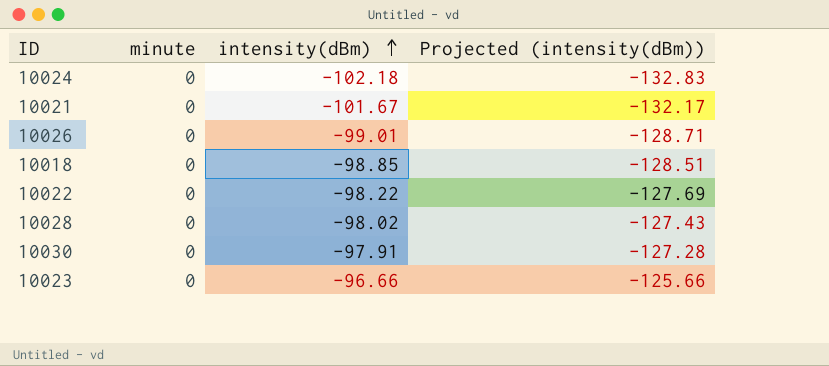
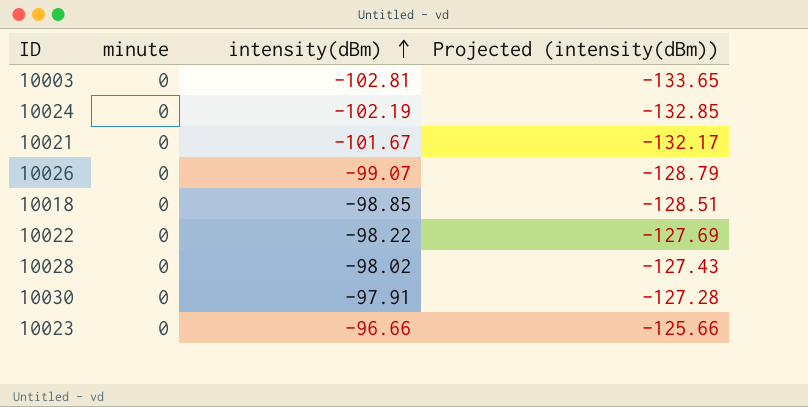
row 10003: none -> 0 | -102.81 | -133.65
10024 | intensity(dBm): -102.18 -> -102.19
10024 | Projected (intensity(dBm)): -132.83 -> -132.85
10026 | intensity(dBm): -99.01 -> -99.07
10026 | Projected (intensity(dBm)): -128.71 -> -128.79

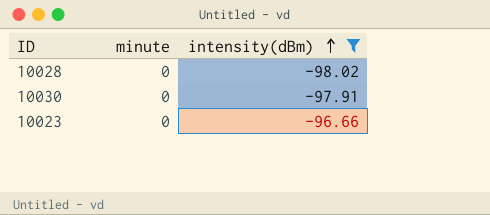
filter: none -> intensity(dBm) >= -98.02
column Projected (intensity(dBm)) | formula: [intensity(dBm)] * 1.3 -> none

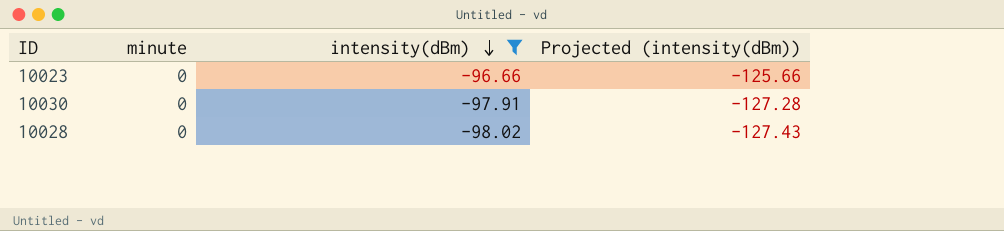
row order: intensity(dBm) ascending -> intensity(dBm) descending
column Projected (intensity(dBm)) | formula: none -> [intensity(dBm)] * 1.3

